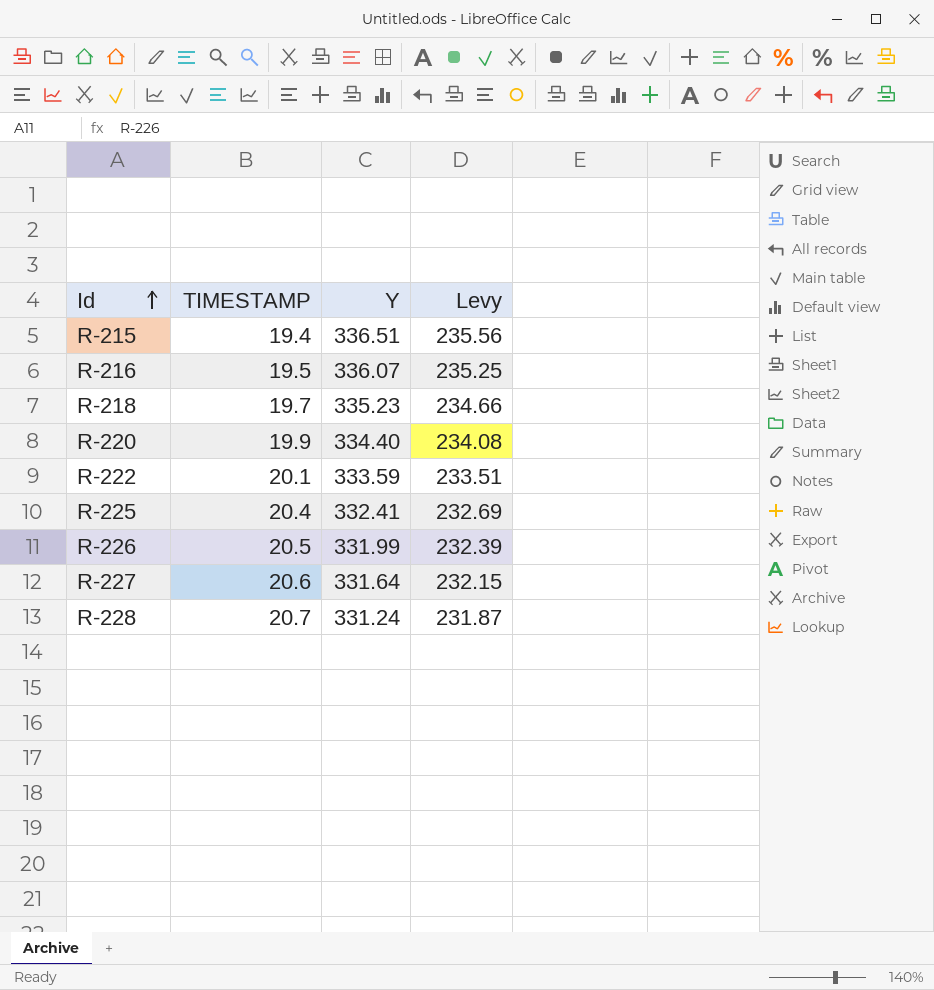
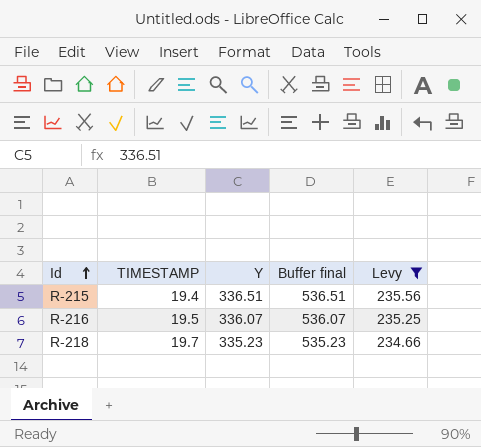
filter: none -> Levy >= 234.66
column Buffer final | formula: none -> [Y] + 200

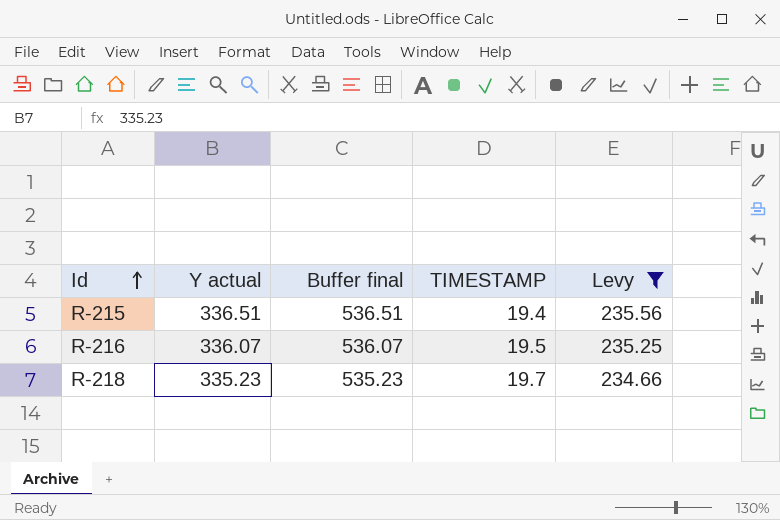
column name: Y -> Y actual
column TIMESTAMP | position: 2 -> 4

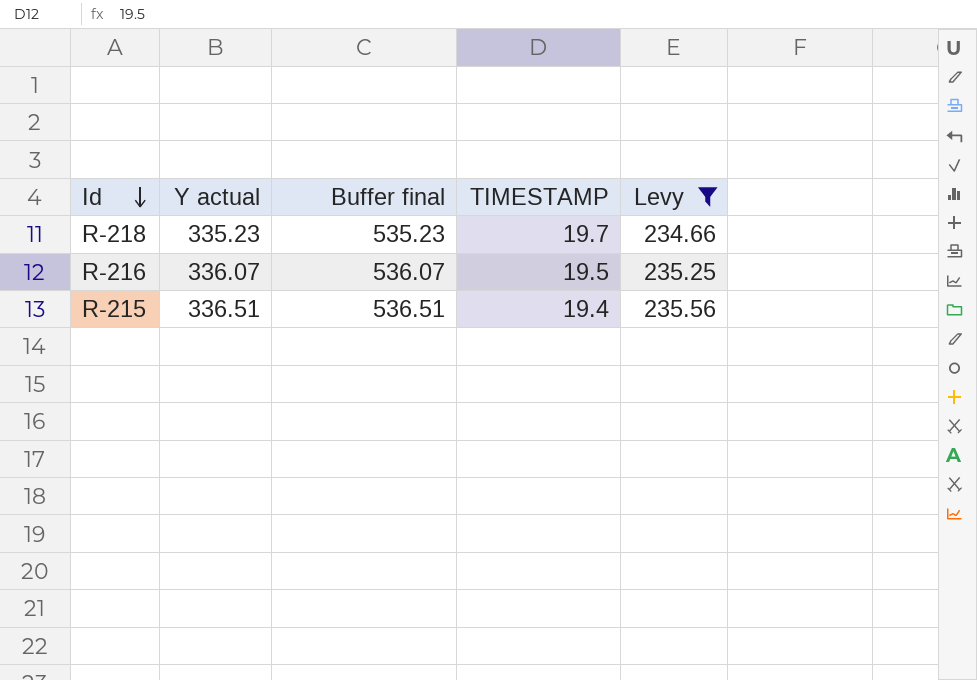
row order: Id ascending -> Id descending

